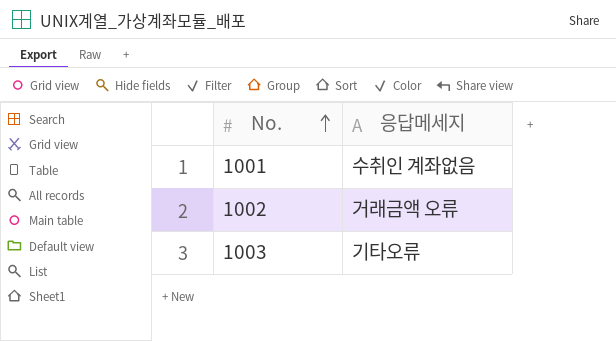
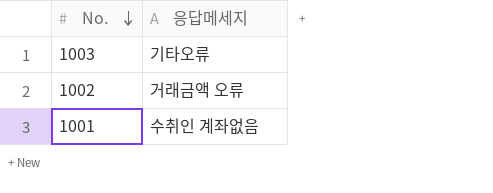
row order: No. ascending -> No. descending

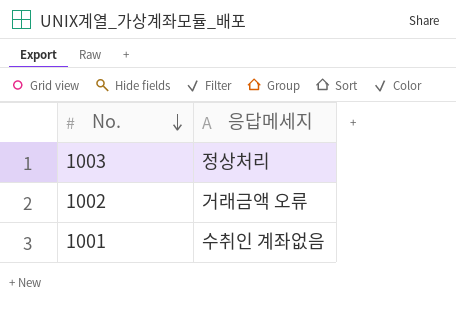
1003 | 응답메세지: 기타오류 -> 정상처리

